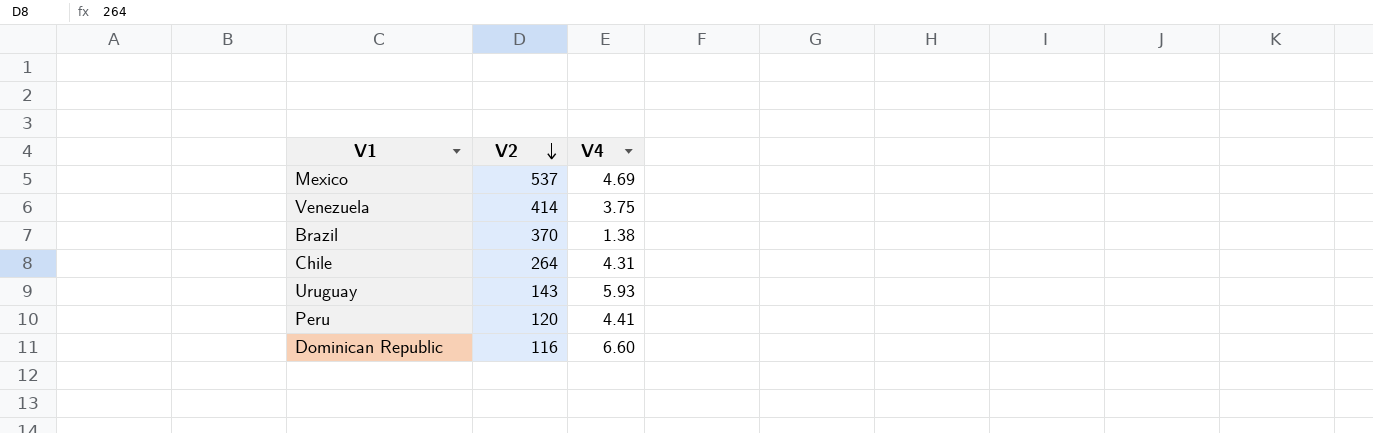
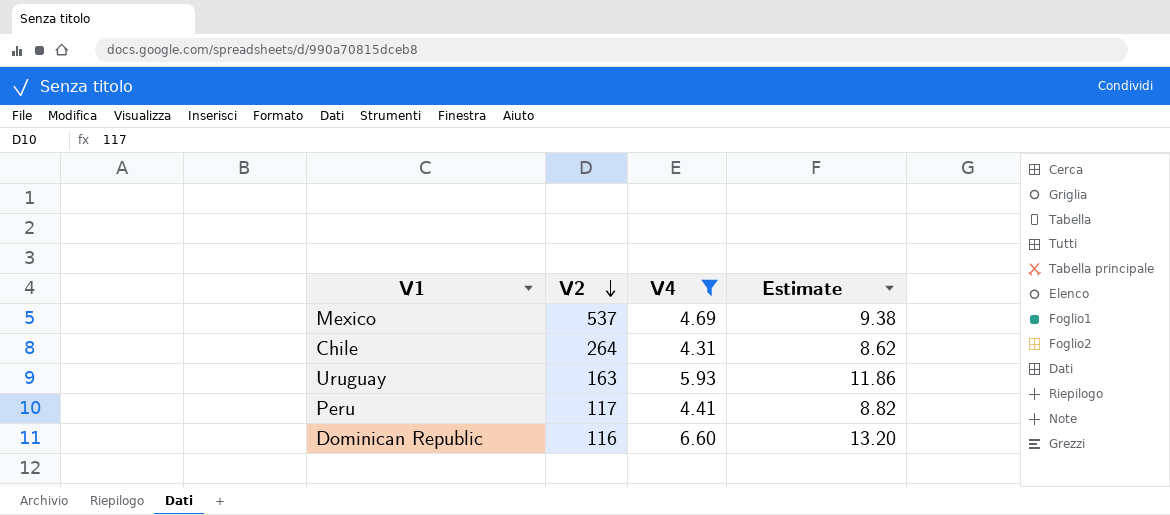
filter: none -> V4 >= 4.31
column Estimate | formula: none -> [V4] * 2
Uruguay | V2: 143 -> 163
Peru | V2: 120 -> 117

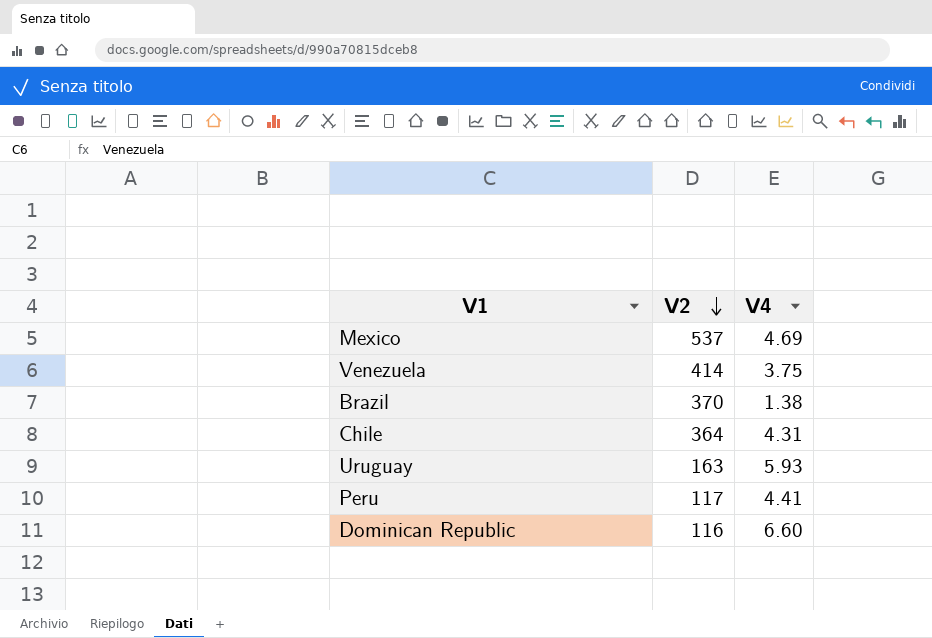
filter: V4 >= 4.31 -> none
column Estimate | formula: [V4] * 2 -> none
Chile | V2: 264 -> 364

